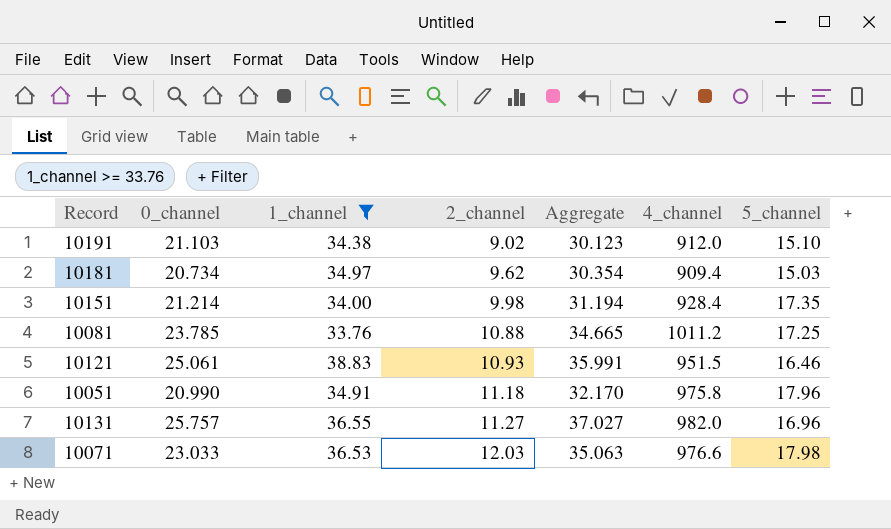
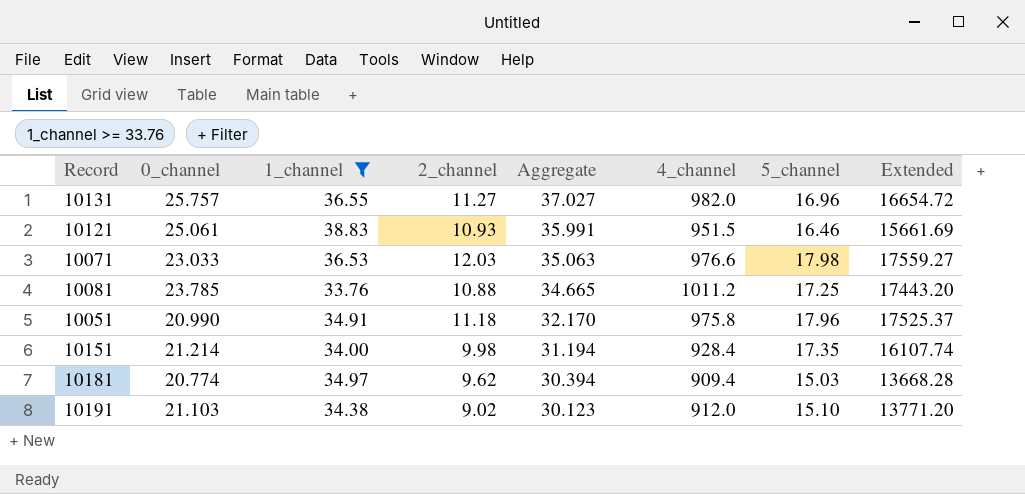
row order: 2_channel ascending -> Aggregate descending
column Extended | formula: none -> [4_channel] * [5_channel]
10181 | 0_channel: 20.734 -> 20.774
10181 | Aggregate: 30.354 -> 30.394

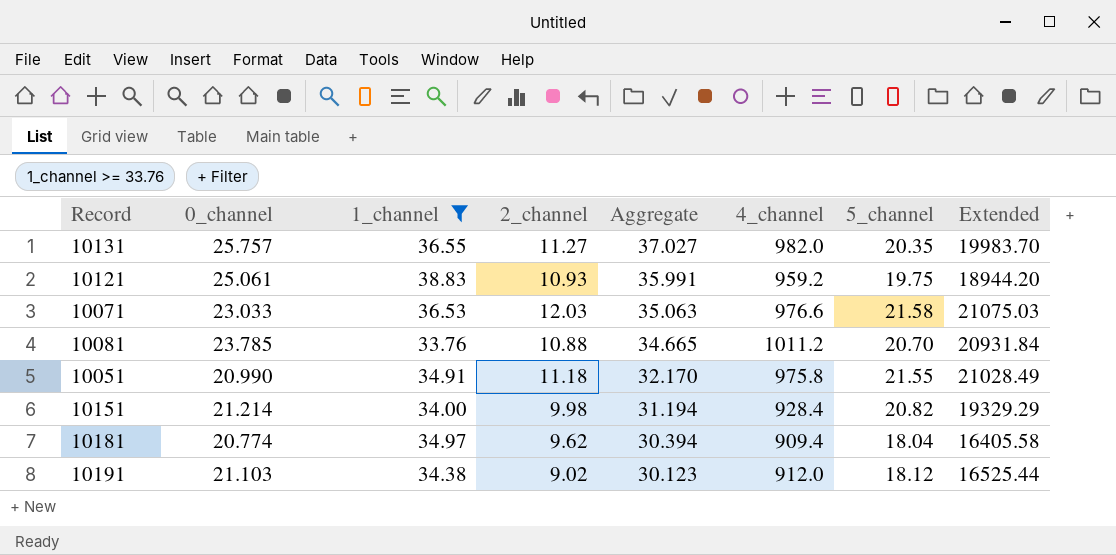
10131 | 5_channel: 16.96 -> 20.35
10131 | Extended: 16654.72 -> 19983.70
10121 | 4_channel: 951.5 -> 959.2
10121 | 5_channel: 16.46 -> 19.75
10121 | Extended: 15661.69 -> 18944.20
10071 | 5_channel: 17.98 -> 21.58
10071 | Extended: 17559.27 -> 21075.03
10081 | 5_channel: 17.25 -> 20.70
10081 | Extended: 17443.20 -> 20931.84
10051 | 5_channel: 17.96 -> 21.55
10051 | Extended: 17525.37 -> 21028.49
10151 | 5_channel: 17.35 -> 20.82
10151 | Extended: 16107.74 -> 19329.29
10181 | 5_channel: 15.03 -> 18.04
10181 | Extended: 13668.28 -> 16405.58
10191 | 5_channel: 15.10 -> 18.12
10191 | Extended: 13771.20 -> 16525.44

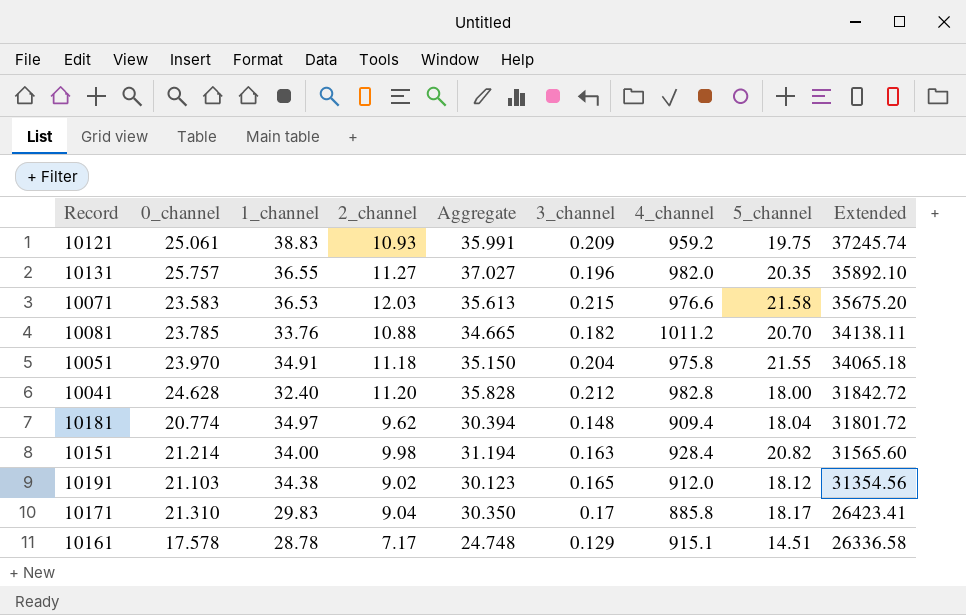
filter: 1_channel >= 33.76 -> none
row order: Aggregate descending -> Extended descending
column 3_channel | position: none -> 6
column Extended | formula: [4_channel] * [5_channel] -> [1_channel] * [4_channel]
10071 | 0_channel: 23.033 -> 23.583
10071 | Aggregate: 35.063 -> 35.613
10051 | 0_channel: 20.990 -> 23.970
10051 | Aggregate: 32.170 -> 35.150

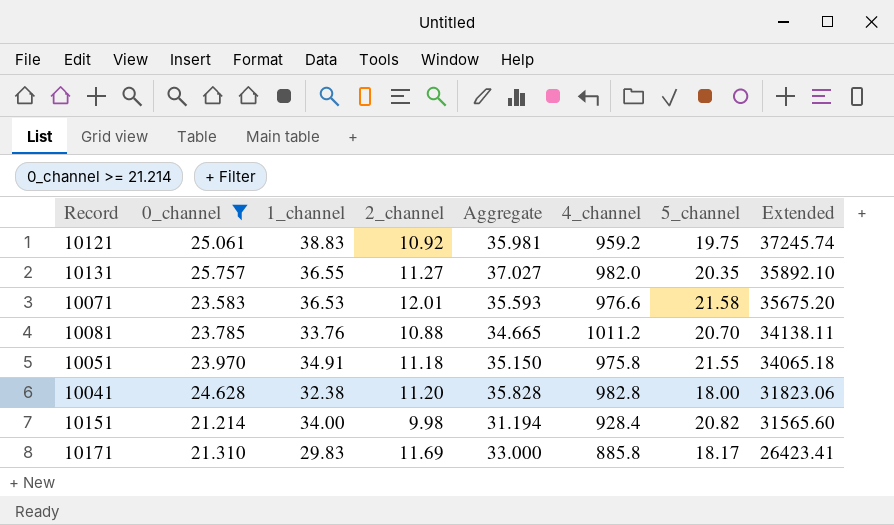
filter: none -> 0_channel >= 21.214
column 3_channel | position: 6 -> none
10121 | 2_channel: 10.93 -> 10.92
10121 | Aggregate: 35.991 -> 35.981
10071 | 2_channel: 12.03 -> 12.01
10071 | Aggregate: 35.613 -> 35.593
10041 | 1_channel: 32.40 -> 32.38
10041 | Extended: 31842.72 -> 31823.06
10171 | 2_channel: 9.04 -> 11.69
10171 | Aggregate: 30.350 -> 33.000

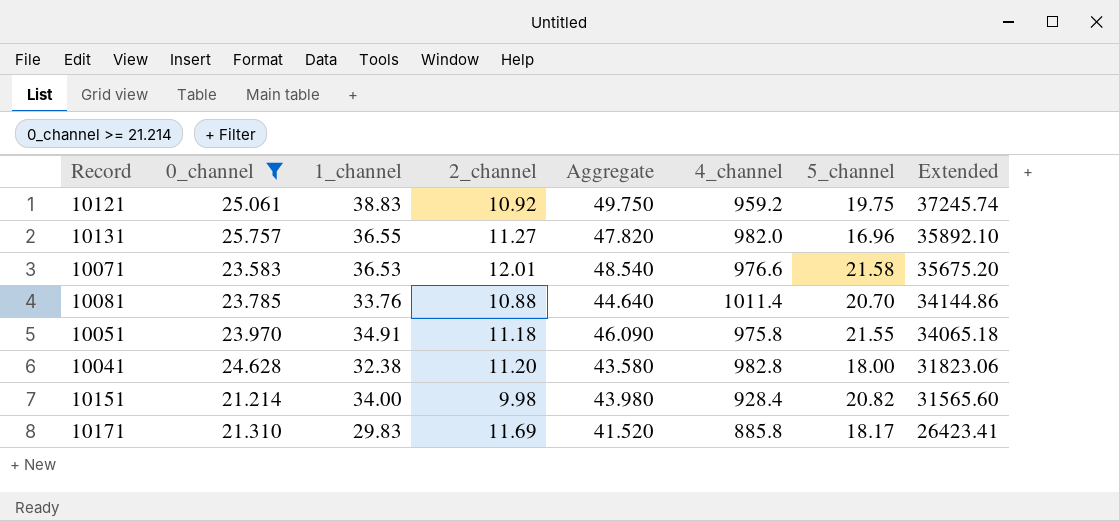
column Aggregate | formula: [0_channel] + [2_channel] -> [1_channel] + [2_channel]
10131 | 5_channel: 20.35 -> 16.96
10081 | 4_channel: 1011.2 -> 1011.4
10081 | Extended: 34138.11 -> 34144.86

